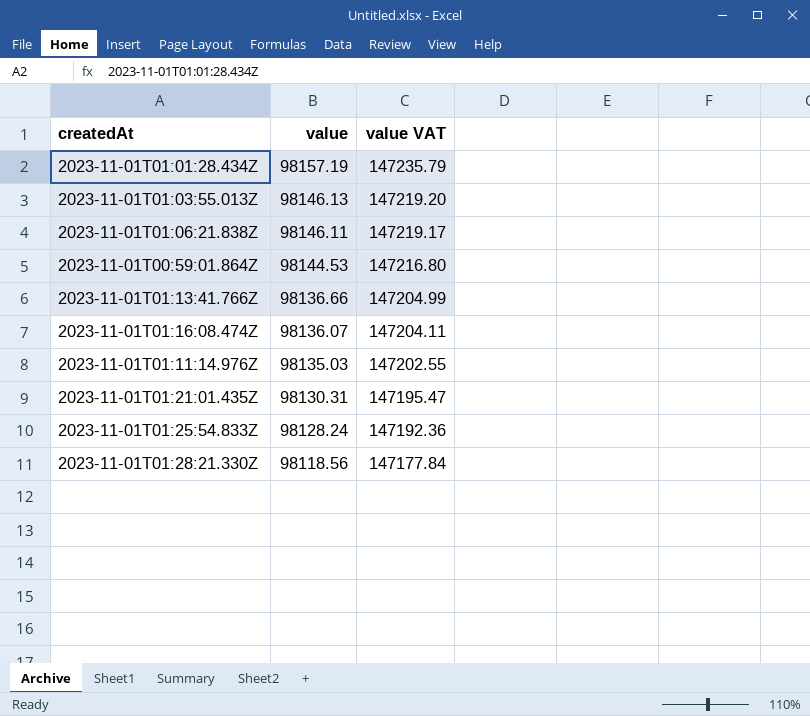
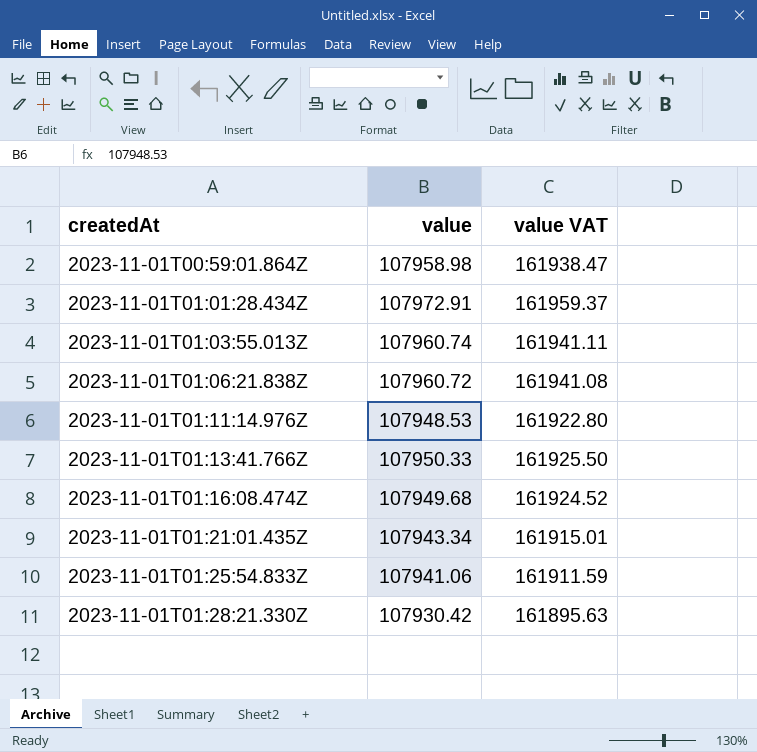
row order: value descending -> createdAt ascending
2023-11-01T00:59:01.864Z | value: 98144.53 -> 107958.98
2023-11-01T00:59:01.864Z | value VAT: 147216.80 -> 161938.47
2023-11-01T01:01:28.434Z | value: 98157.19 -> 107972.91
2023-11-01T01:01:28.434Z | value VAT: 147235.79 -> 161959.37
2023-11-01T01:03:55.013Z | value: 98146.13 -> 107960.74
2023-11-01T01:03:55.013Z | value VAT: 147219.20 -> 161941.11
2023-11-01T01:06:21.838Z | value: 98146.11 -> 107960.72
2023-11-01T01:06:21.838Z | value VAT: 147219.17 -> 161941.08
2023-11-01T01:11:14.976Z | value: 98135.03 -> 107948.53
2023-11-01T01:11:14.976Z | value VAT: 147202.55 -> 161922.80
2023-11-01T01:13:41.766Z | value: 98136.66 -> 107950.33
2023-11-01T01:13:41.766Z | value VAT: 147204.99 -> 161925.50
2023-11-01T01:16:08.474Z | value: 98136.07 -> 107949.68
2023-11-01T01:16:08.474Z | value VAT: 147204.11 -> 161924.52
2023-11-01T01:21:01.435Z | value: 98130.31 -> 107943.34
2023-11-01T01:21:01.435Z | value VAT: 147195.47 -> 161915.01
2023-11-01T01:25:54.833Z | value: 98128.24 -> 107941.06
2023-11-01T01:25:54.833Z | value VAT: 147192.36 -> 161911.59
2023-11-01T01:28:21.330Z | value: 98118.56 -> 107930.42
2023-11-01T01:28:21.330Z | value VAT: 147177.84 -> 161895.63

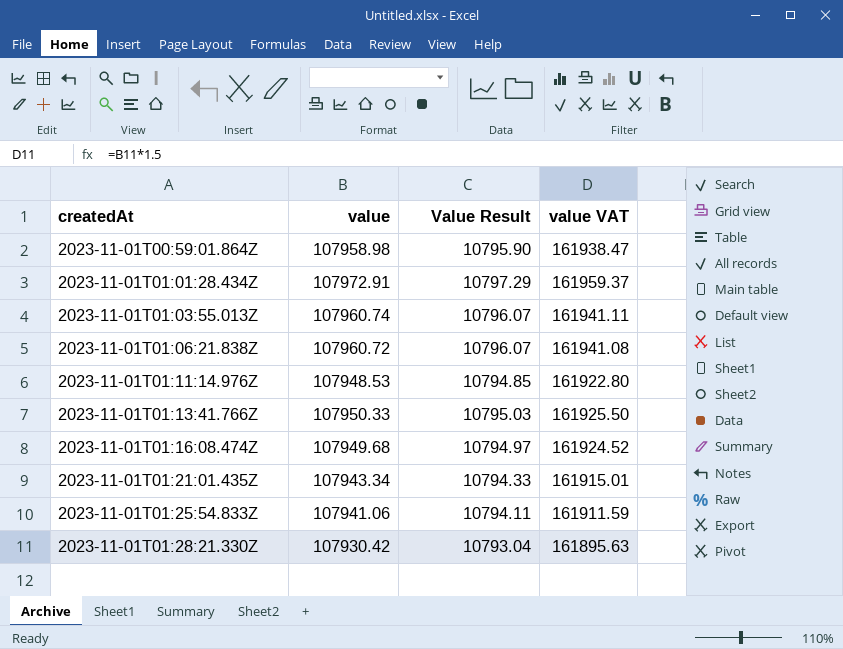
column Value Result | formula: none -> [value] * 0.1

